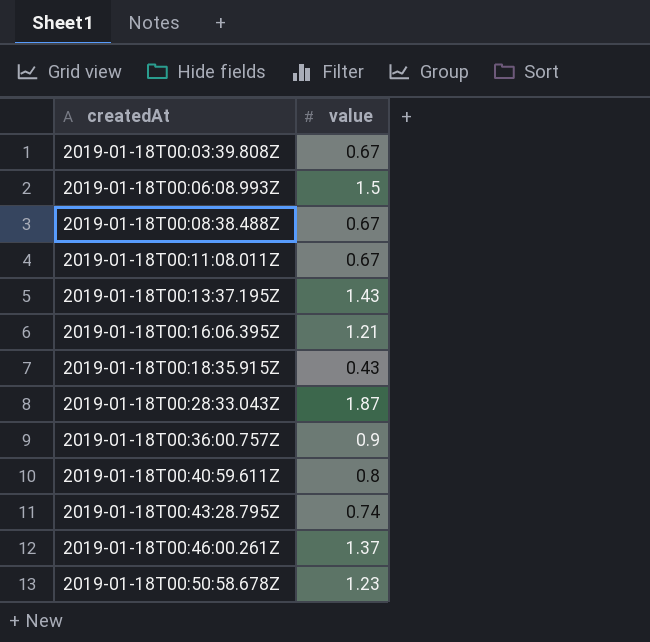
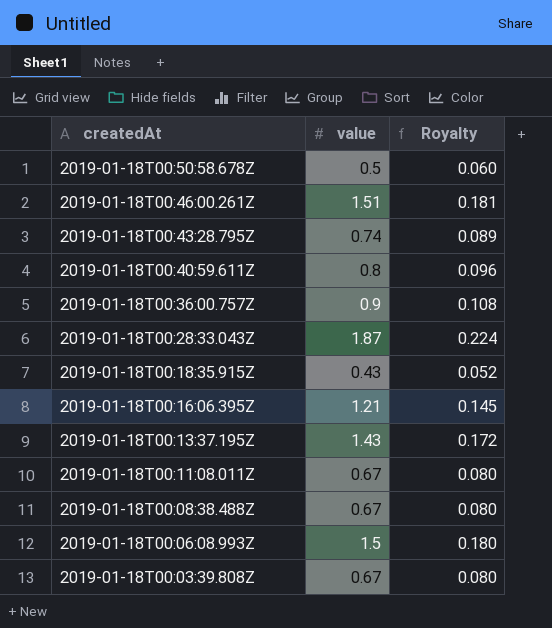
row order: createdAt ascending -> createdAt descending
column Royalty | formula: none -> [value] * 0.12
2019-01-18T00:50:58.678Z | value: 1.23 -> 0.5
2019-01-18T00:46:00.261Z | value: 1.37 -> 1.51

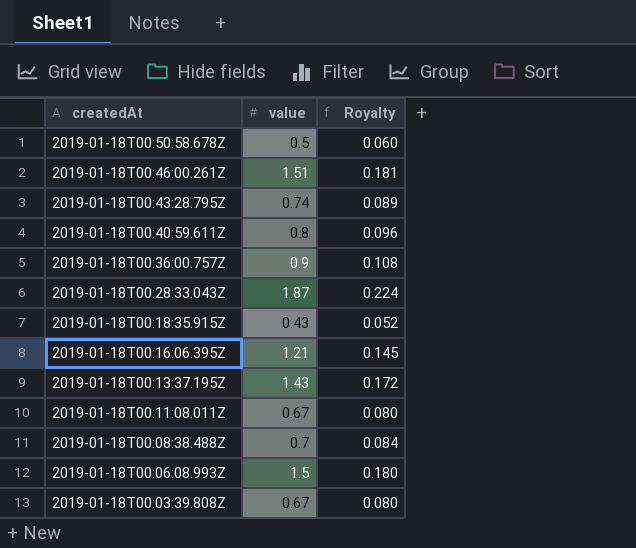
2019-01-18T00:08:38.488Z | value: 0.67 -> 0.7
2019-01-18T00:08:38.488Z | Royalty: 0.080 -> 0.084

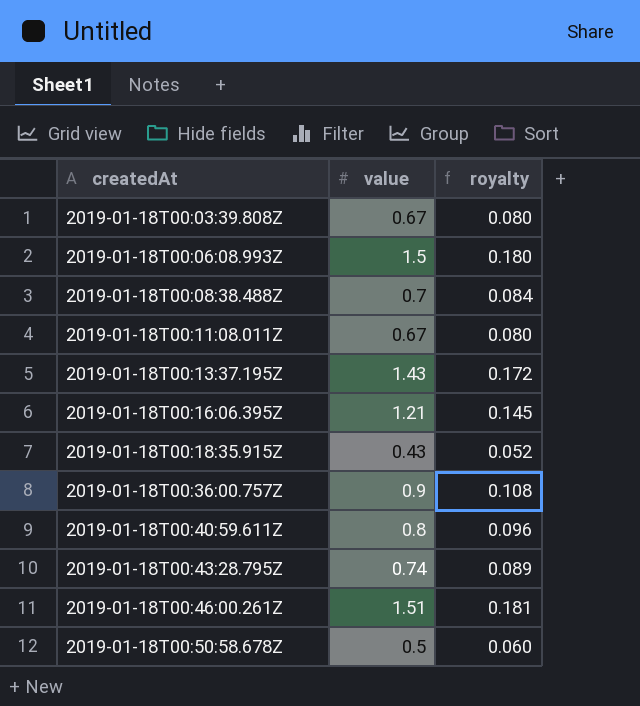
row order: createdAt descending -> createdAt ascending
column name: Royalty -> royalty
row 2019-01-18T00:28:33.043Z: 1.87 | 0.224 -> none

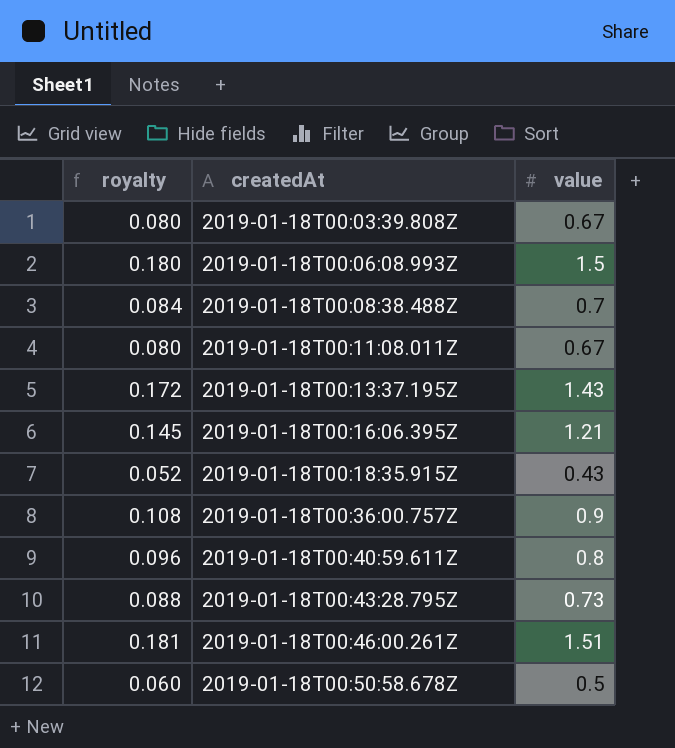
column royalty | position: 3 -> 1
2019-01-18T00:43:28.795Z | royalty: 0.089 -> 0.088
2019-01-18T00:43:28.795Z | value: 0.74 -> 0.73

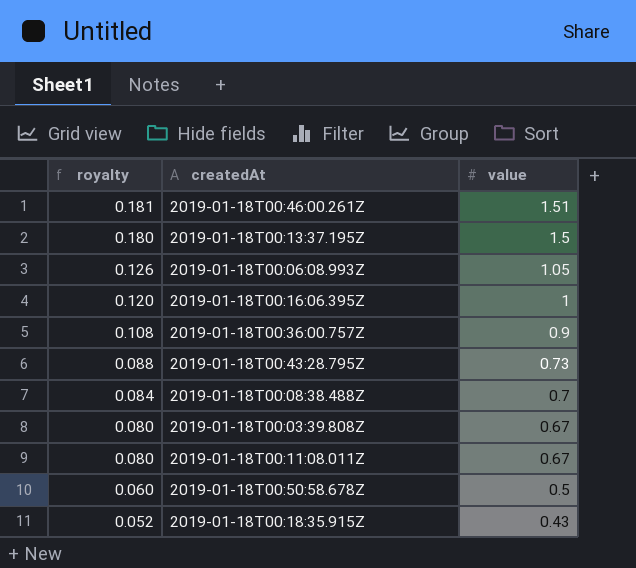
row order: createdAt ascending -> royalty descending
row 2019-01-18T00:40:59.611Z: 0.096 | 0.8 -> none
2019-01-18T00:13:37.195Z | royalty: 0.172 -> 0.180
2019-01-18T00:13:37.195Z | value: 1.43 -> 1.5
2019-01-18T00:06:08.993Z | royalty: 0.180 -> 0.126
2019-01-18T00:06:08.993Z | value: 1.5 -> 1.05
2019-01-18T00:16:06.395Z | royalty: 0.145 -> 0.120
2019-01-18T00:16:06.395Z | value: 1.21 -> 1

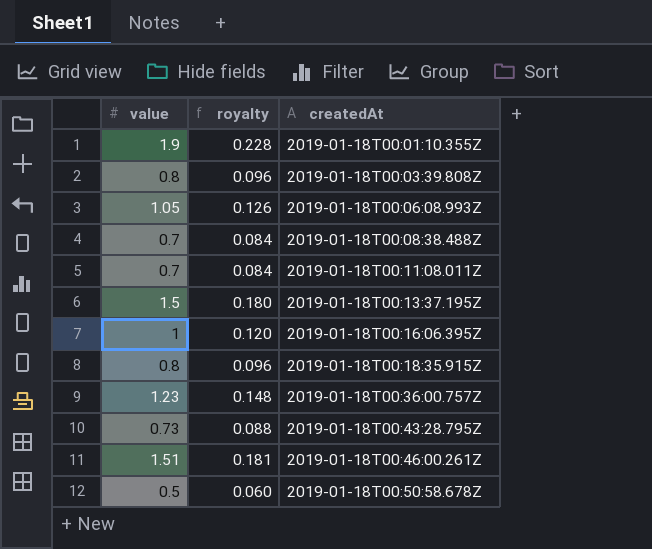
row order: royalty descending -> createdAt ascending
column value | position: 3 -> 1
row 2019-01-18T00:01:10.355Z: none -> 1.9 | 0.228
2019-01-18T00:03:39.808Z | value: 0.67 -> 0.8
2019-01-18T00:03:39.808Z | royalty: 0.080 -> 0.096
2019-01-18T00:11:08.011Z | value: 0.67 -> 0.7
2019-01-18T00:11:08.011Z | royalty: 0.080 -> 0.084
2019-01-18T00:18:35.915Z | value: 0.43 -> 0.8
2019-01-18T00:18:35.915Z | royalty: 0.052 -> 0.096
2019-01-18T00:36:00.757Z | value: 0.9 -> 1.23
2019-01-18T00:36:00.757Z | royalty: 0.108 -> 0.148

